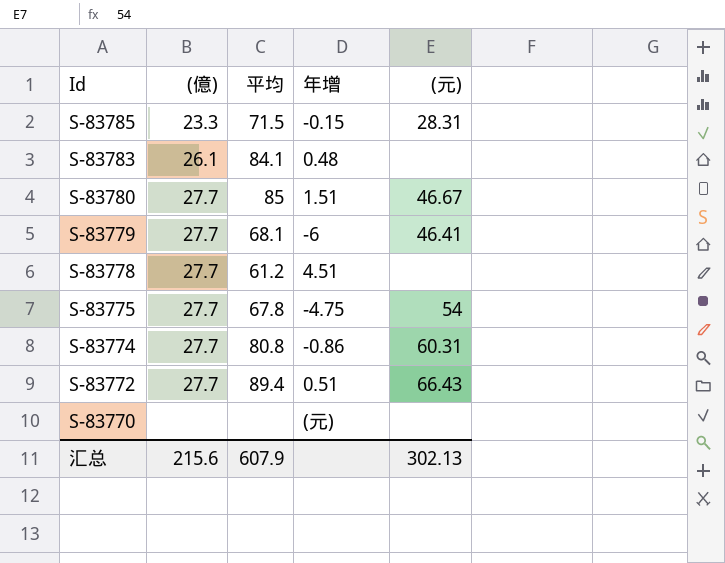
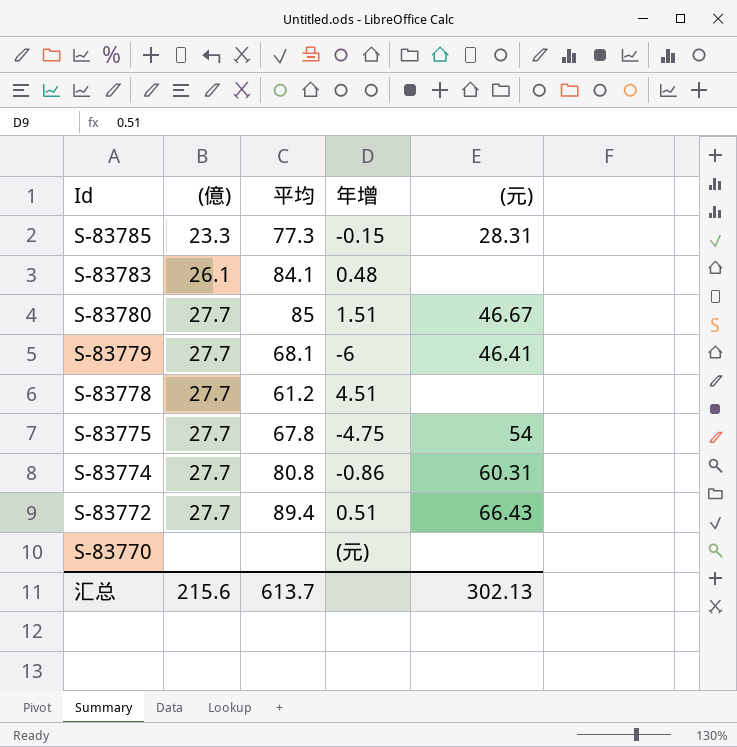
S-83785 | 平均: 71.5 -> 77.3
汇总 | 平均: 607.9 -> 613.7

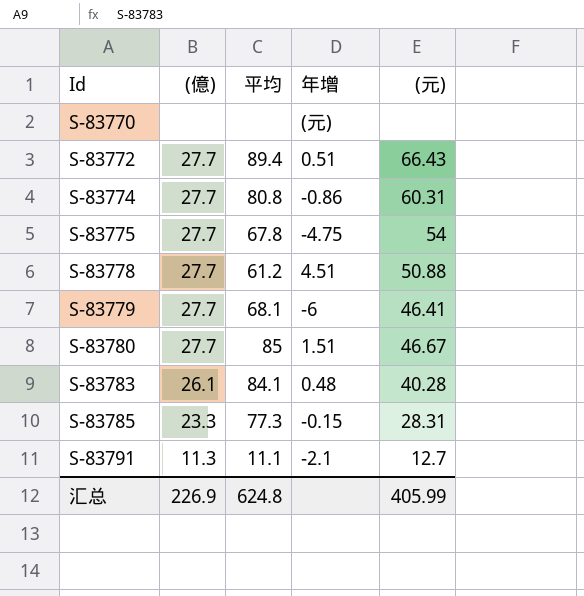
row order: Id descending -> Id ascending
S-83778 | (元): none -> 50.88
S-83783 | (元): none -> 40.28
row S-83791: none -> 11.3 | 11.1 | -2.1 | 12.7
汇总 | (億): 215.6 -> 226.9
汇总 | 平均: 613.7 -> 624.8
汇总 | (元): 302.13 -> 405.99

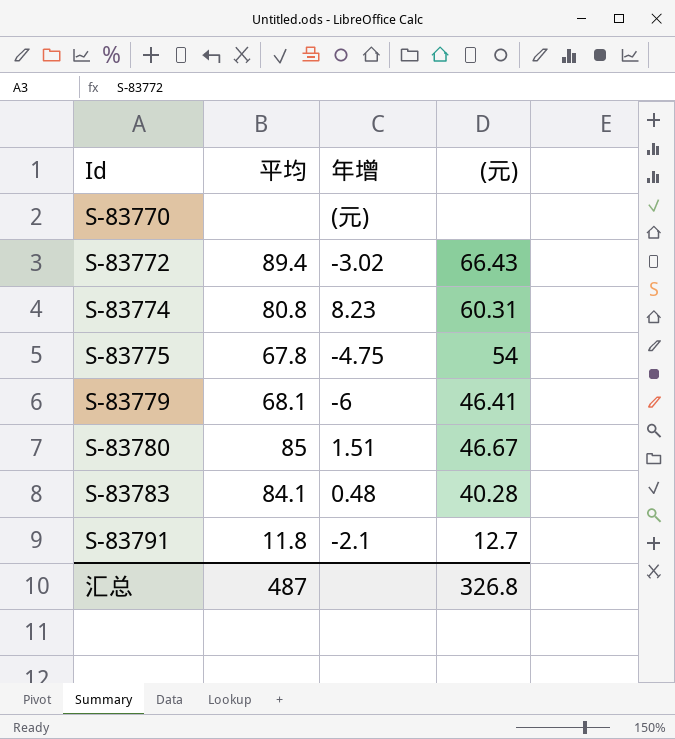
column (億) | position: 2 -> none
row S-83778: 27.7 | 61.2 | 4.51 | 50.88 -> none
row S-83785: 23.3 | 77.3 | -0.15 | 28.31 -> none
S-83772 | 年增: 0.51 -> -3.02
S-83774 | 年增: -0.86 -> 8.23
S-83791 | 平均: 11.1 -> 11.8
汇总 | 平均: 624.8 -> 487
汇总 | (元): 405.99 -> 326.8

